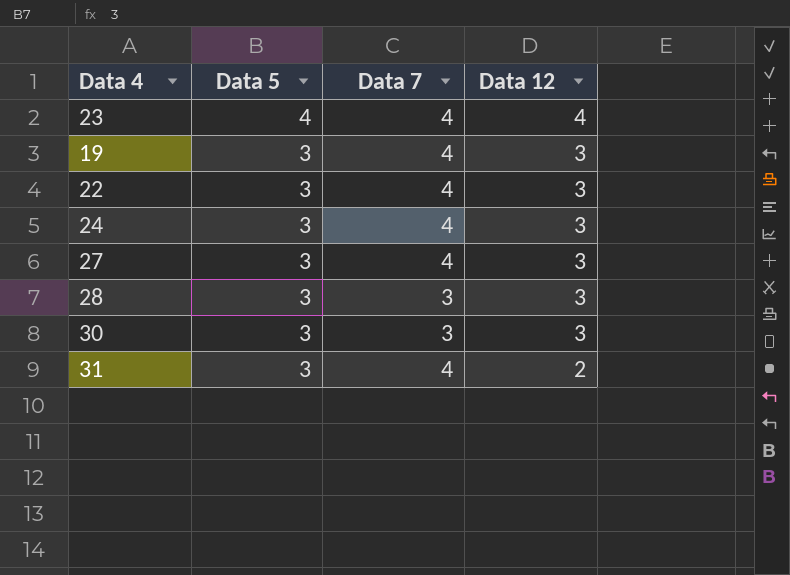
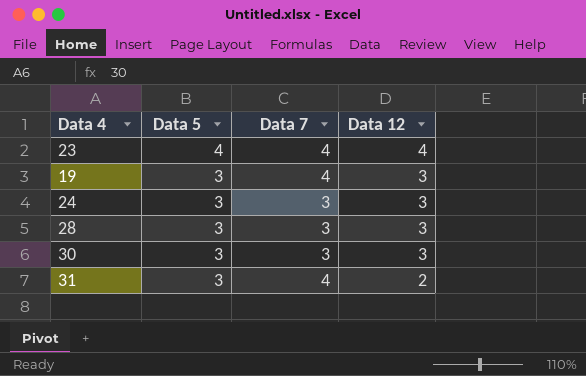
row 22: 3 | 4 | 3 -> none
row 27: 3 | 4 | 3 -> none
24 | Data 7: 4 -> 3

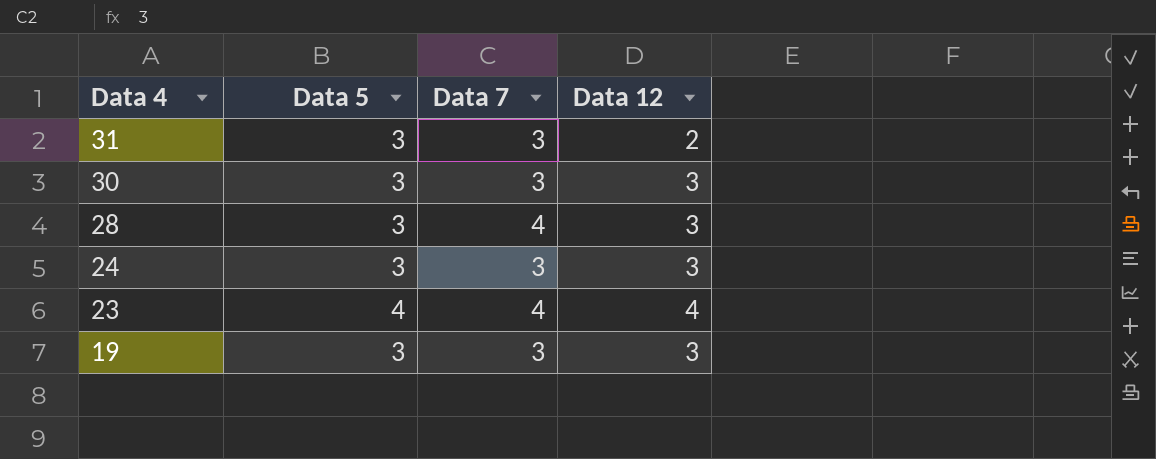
row order: Data 5 descending -> Data 4 descending
31 | Data 7: 4 -> 3
28 | Data 7: 3 -> 4
19 | Data 7: 4 -> 3

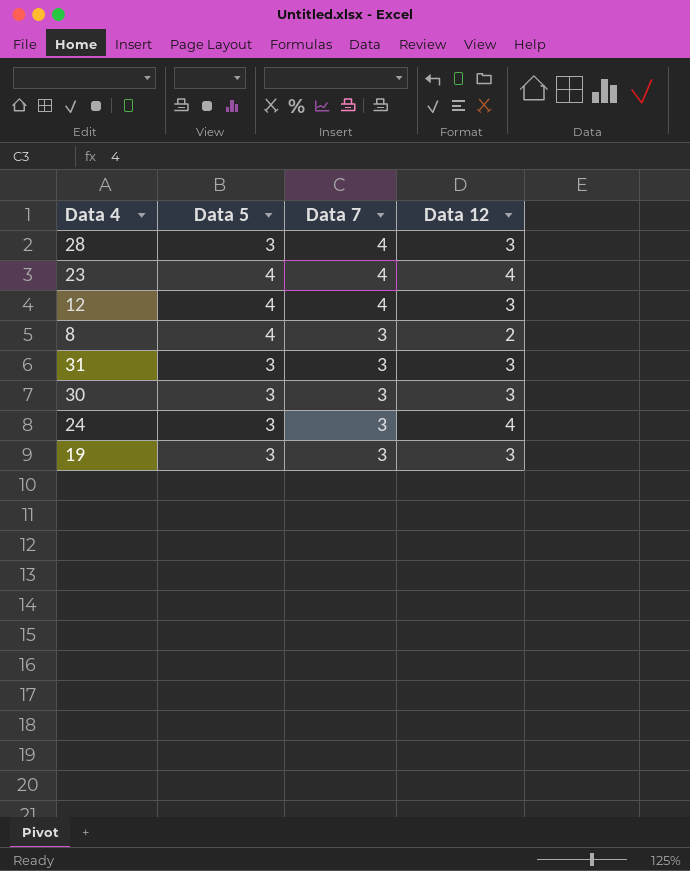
row order: Data 4 descending -> Data 7 descending
row 12: none -> 4 | 4 | 3
row 8: none -> 4 | 3 | 2
31 | Data 12: 2 -> 3
24 | Data 12: 3 -> 4

